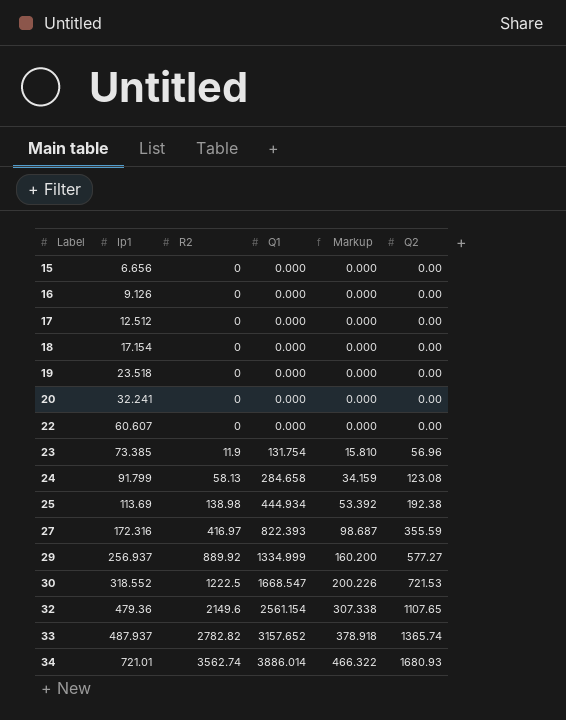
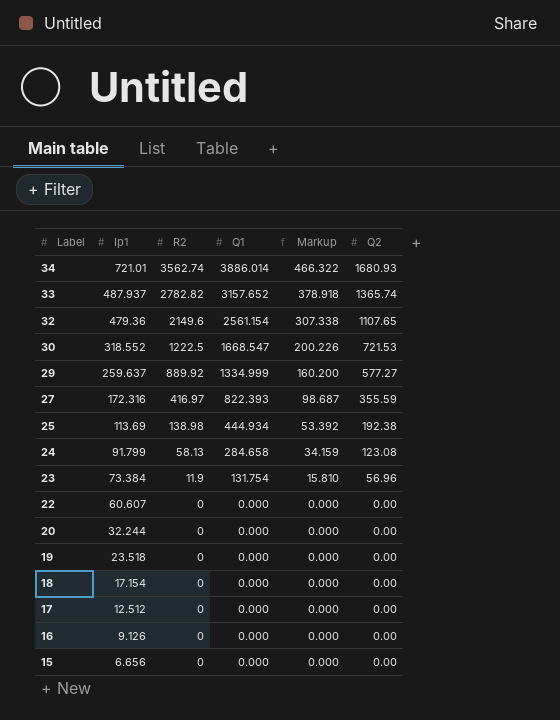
row order: Label ascending -> Label descending
29 | Ip1: 256.937 -> 259.637
23 | Ip1: 73.385 -> 73.384
20 | Ip1: 32.241 -> 32.244

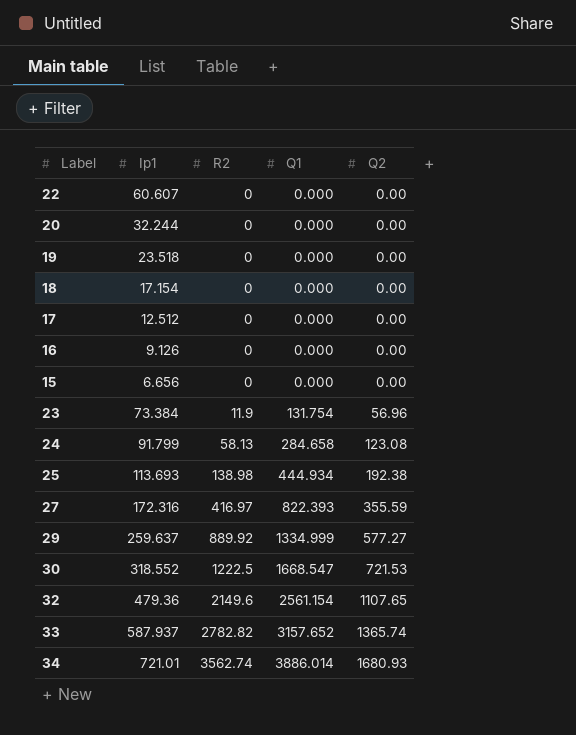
row order: Label descending -> R2 ascending
column Markup | formula: [Q1] * 0.12 -> none
25 | Ip1: 113.69 -> 113.693
33 | Ip1: 487.937 -> 587.937

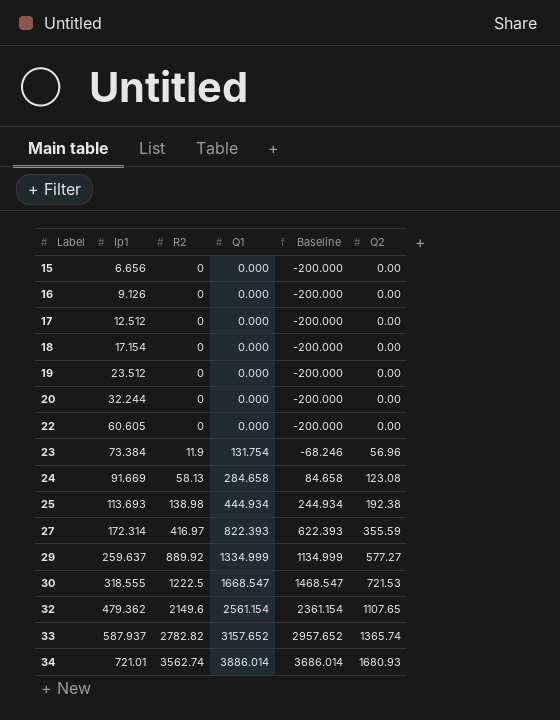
row order: R2 ascending -> Label ascending
column Baseline | formula: none -> [Q1] - 200
19 | Ip1: 23.518 -> 23.512
22 | Ip1: 60.607 -> 60.605
24 | Ip1: 91.799 -> 91.669
27 | Ip1: 172.316 -> 172.314
30 | Ip1: 318.552 -> 318.555
32 | Ip1: 479.36 -> 479.362

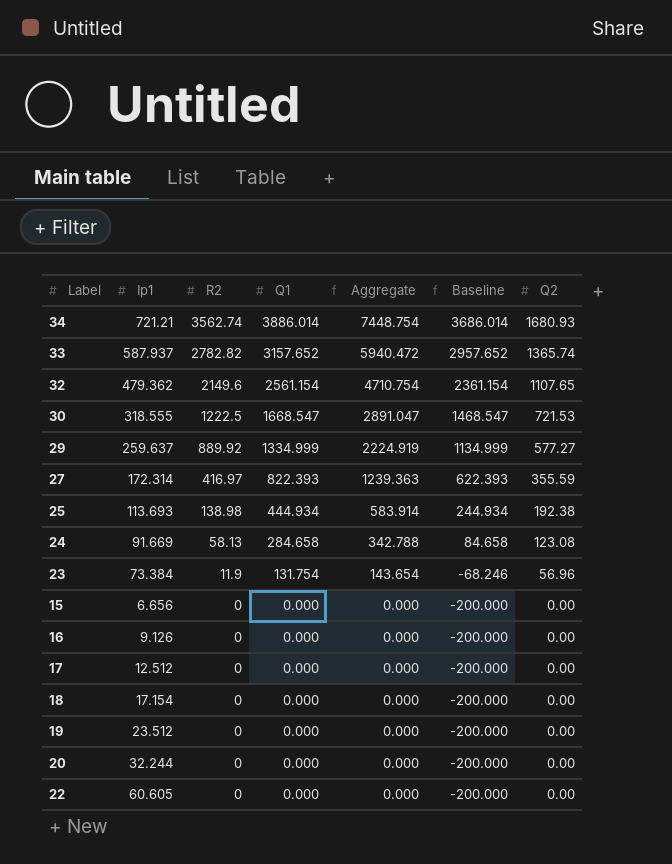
row order: Label ascending -> R2 descending
column Aggregate | formula: none -> [R2] + [Q1]
34 | Ip1: 721.01 -> 721.21

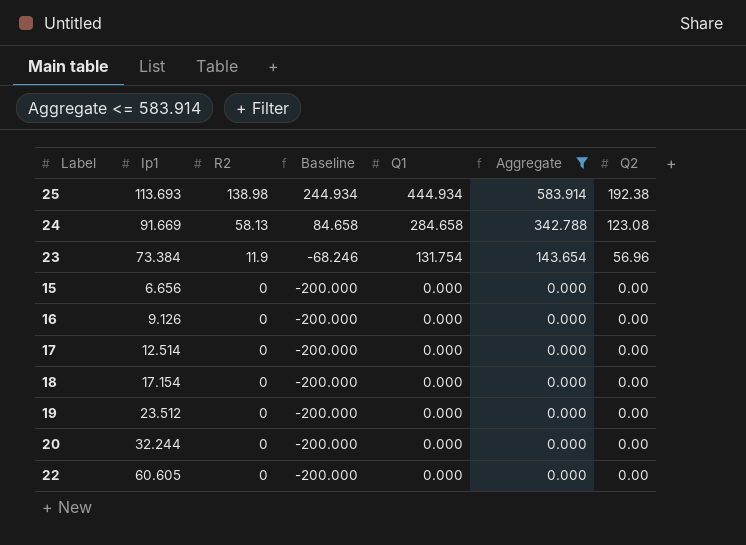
filter: none -> Aggregate <= 583.914
column Baseline | position: 6 -> 4
17 | Ip1: 12.512 -> 12.514

